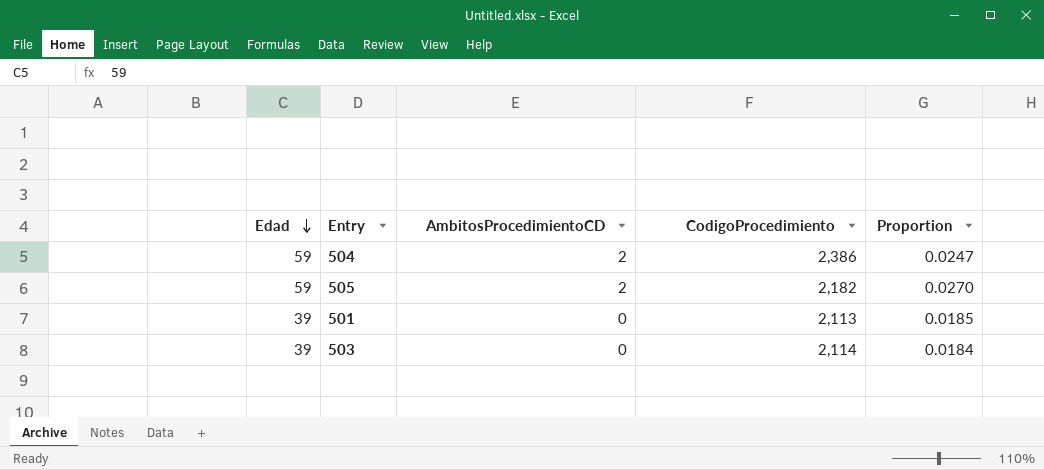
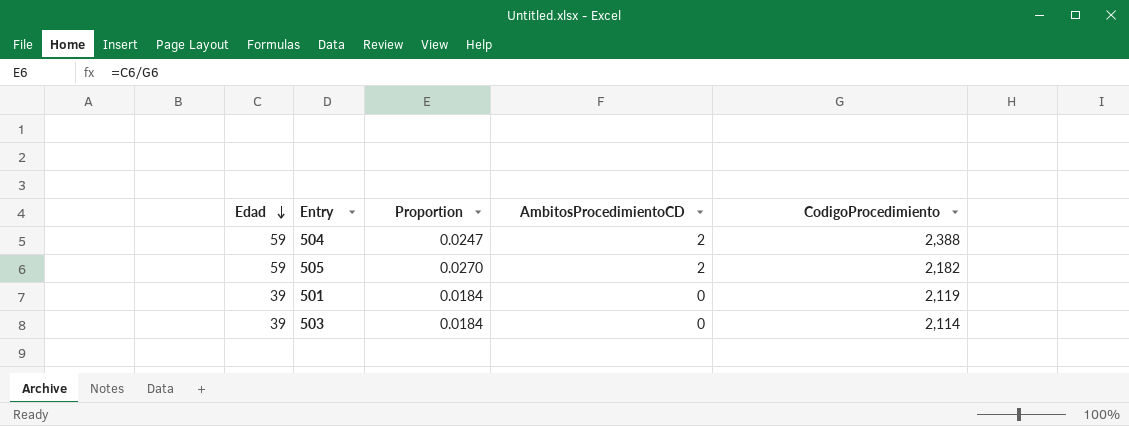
column Proportion | position: 5 -> 3
504 | CodigoProcedimiento: 2,386 -> 2,388
501 | Proportion: 0.0185 -> 0.0184
501 | CodigoProcedimiento: 2,113 -> 2,119

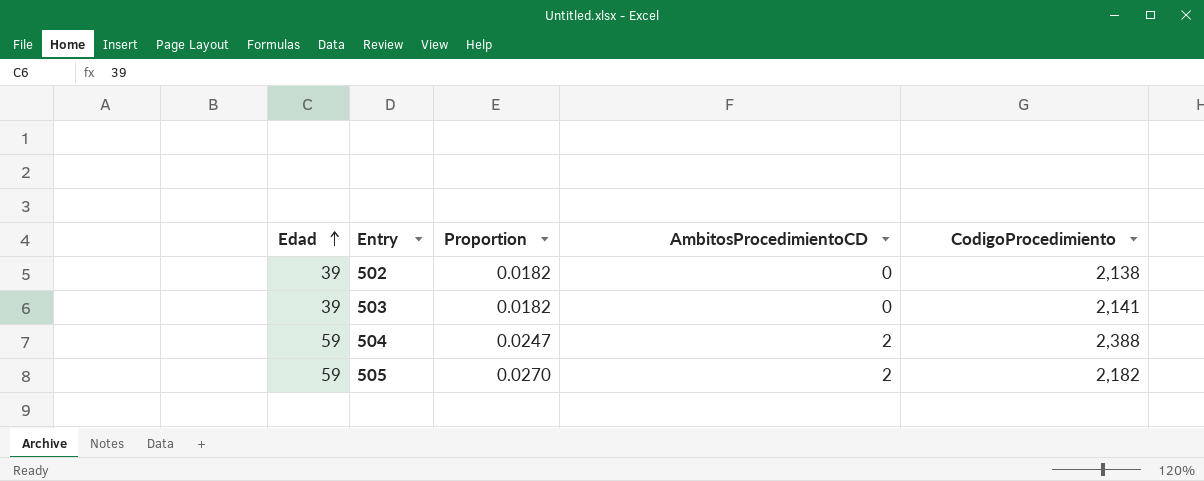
row order: Edad descending -> Edad ascending
row 501: 39 | 0.0184 | 0 | 2,119 -> none
row 502: none -> 39 | 0.0182 | 0 | 2,138
503 | Proportion: 0.0184 -> 0.0182
503 | CodigoProcedimiento: 2,114 -> 2,141

